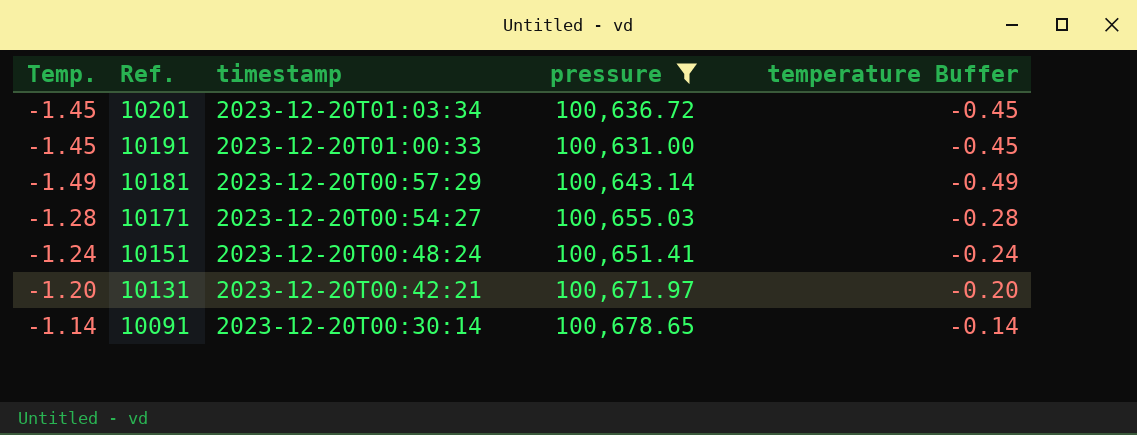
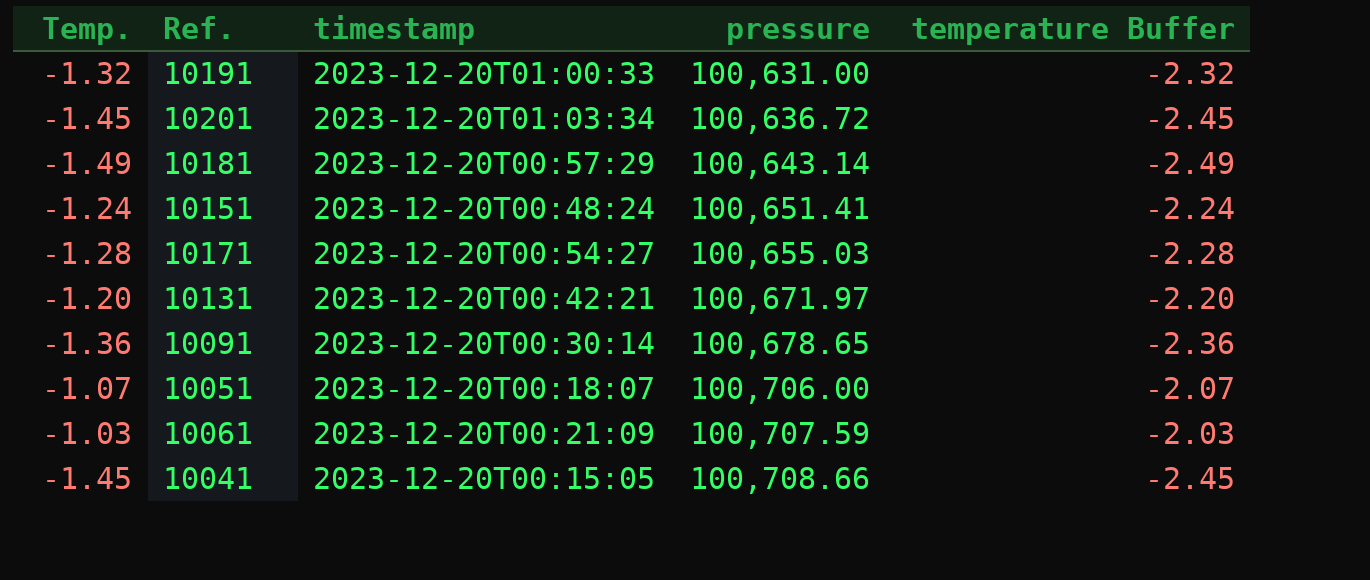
filter: pressure <= 100,678.65 -> none
row order: Ref. descending -> pressure ascending
column temperature Buffer | formula: [Temp.] + 1 -> [Temp.] - 1
10191 | Temp.: -1.45 -> -1.32
10091 | Temp.: -1.14 -> -1.36

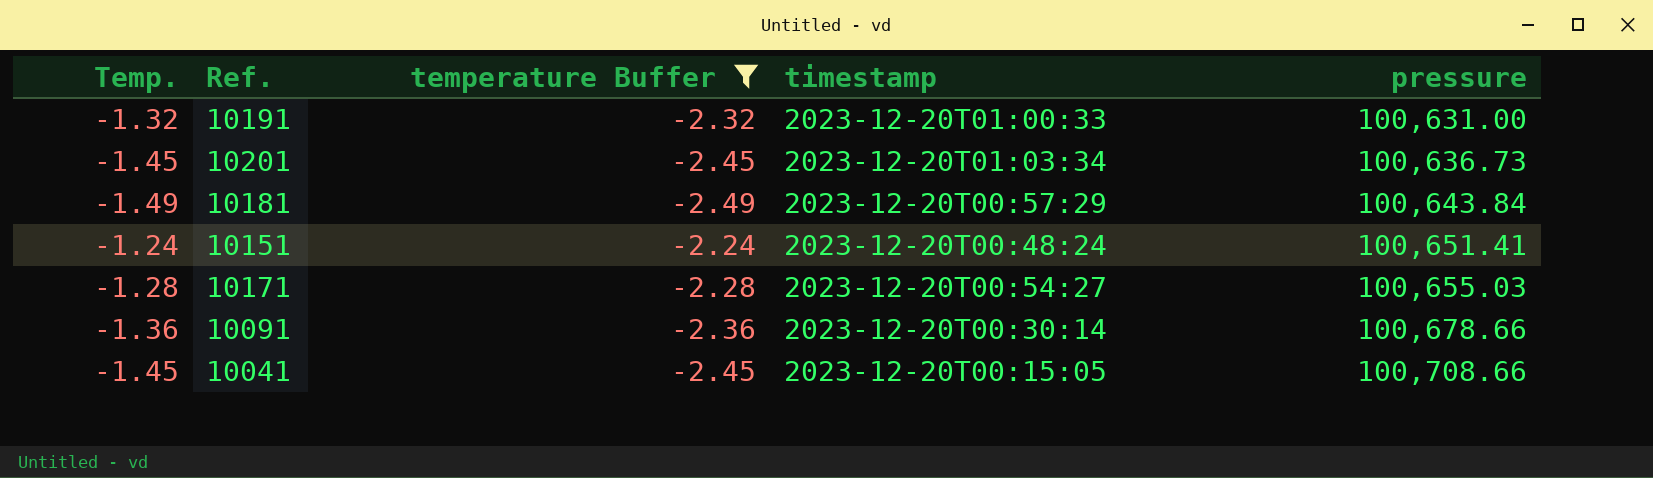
filter: none -> temperature Buffer <= -2.24
column temperature Buffer | position: 5 -> 3
10201 | pressure: 100,636.72 -> 100,636.73
10181 | pressure: 100,643.14 -> 100,643.84
10091 | pressure: 100,678.65 -> 100,678.66

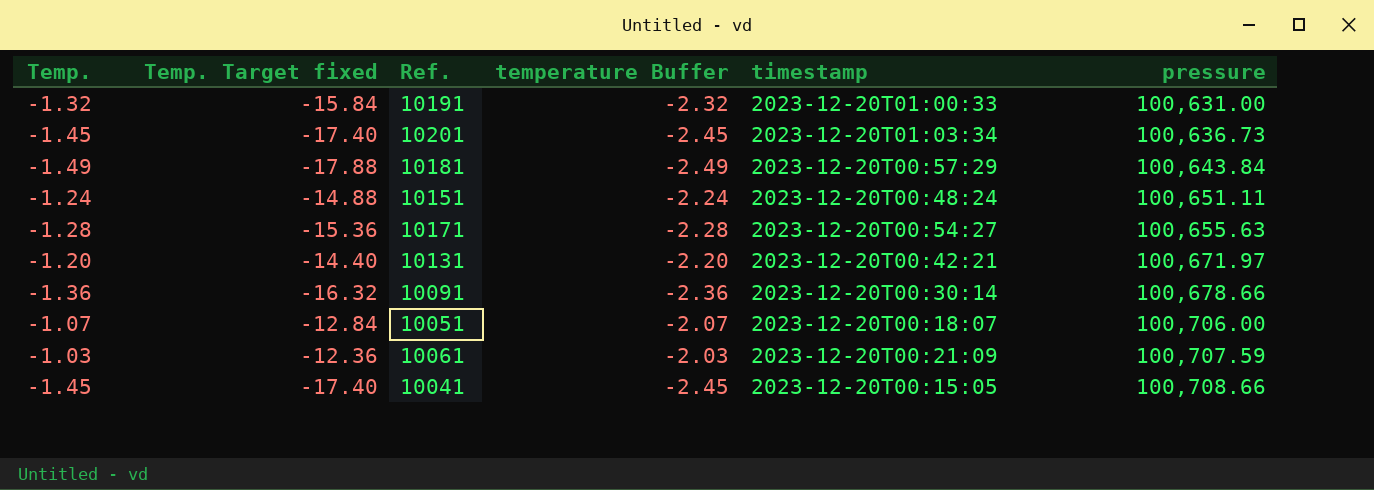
filter: temperature Buffer <= -2.24 -> none
column Temp. Target fixed | formula: none -> [Temp.] * 12
10151 | pressure: 100,651.41 -> 100,651.11
10171 | pressure: 100,655.03 -> 100,655.63

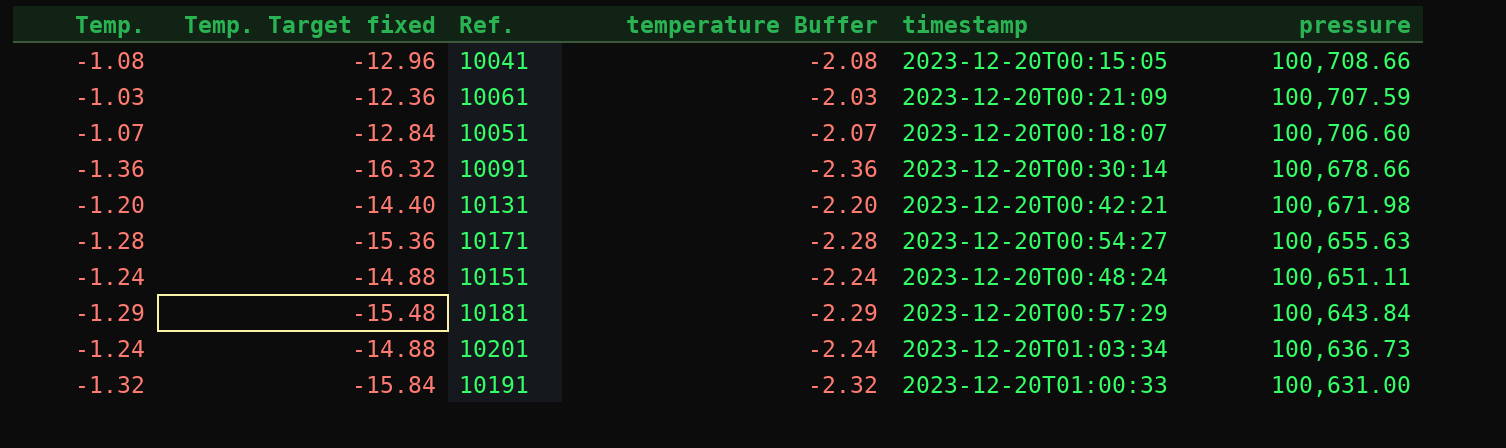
row order: pressure ascending -> pressure descending
10041 | Temp.: -1.45 -> -1.08
10041 | Temp. Target fixed: -17.40 -> -12.96
10041 | temperature Buffer: -2.45 -> -2.08
10051 | pressure: 100,706.00 -> 100,706.60
10131 | pressure: 100,671.97 -> 100,671.98
10181 | Temp.: -1.49 -> -1.29
10181 | Temp. Target fixed: -17.88 -> -15.48
10181 | temperature Buffer: -2.49 -> -2.29
10201 | Temp.: -1.45 -> -1.24
10201 | Temp. Target fixed: -17.40 -> -14.88
10201 | temperature Buffer: -2.45 -> -2.24

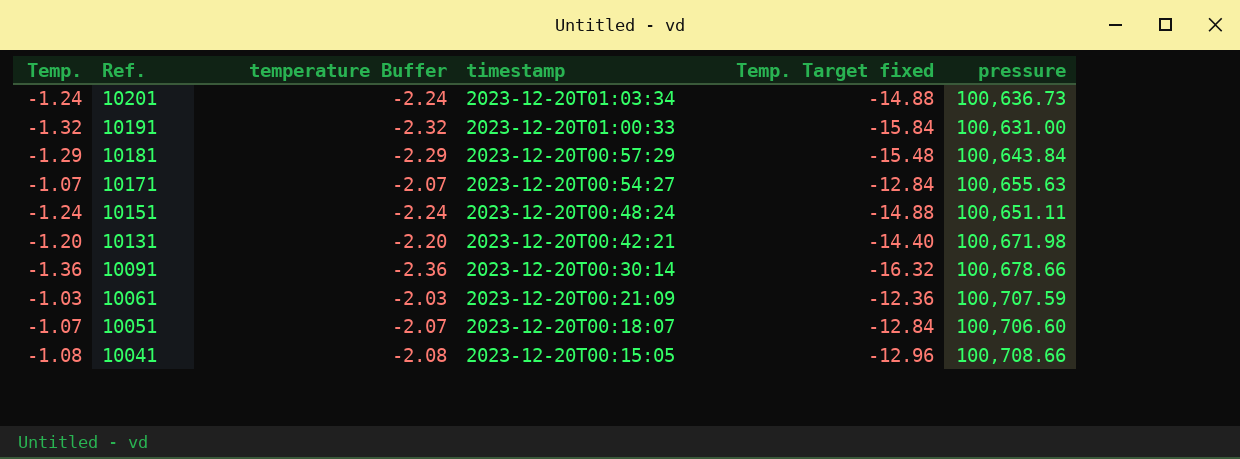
row order: pressure descending -> Ref. descending
column Temp. Target fixed | position: 2 -> 5
10171 | Temp.: -1.28 -> -1.07
10171 | temperature Buffer: -2.28 -> -2.07
10171 | Temp. Target fixed: -15.36 -> -12.84

